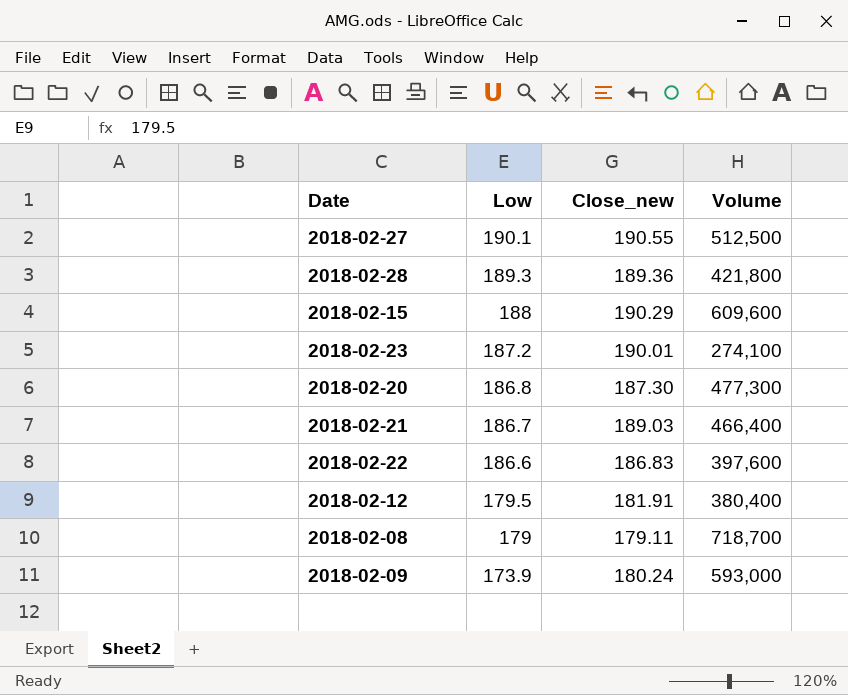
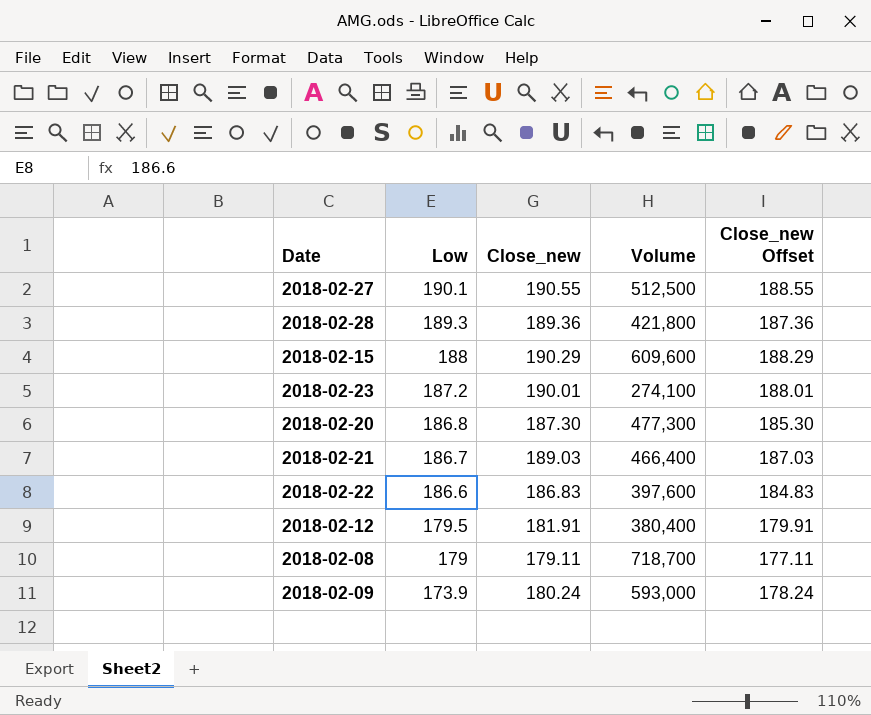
column Close_new Offset | formula: none -> [Close_new] - 2

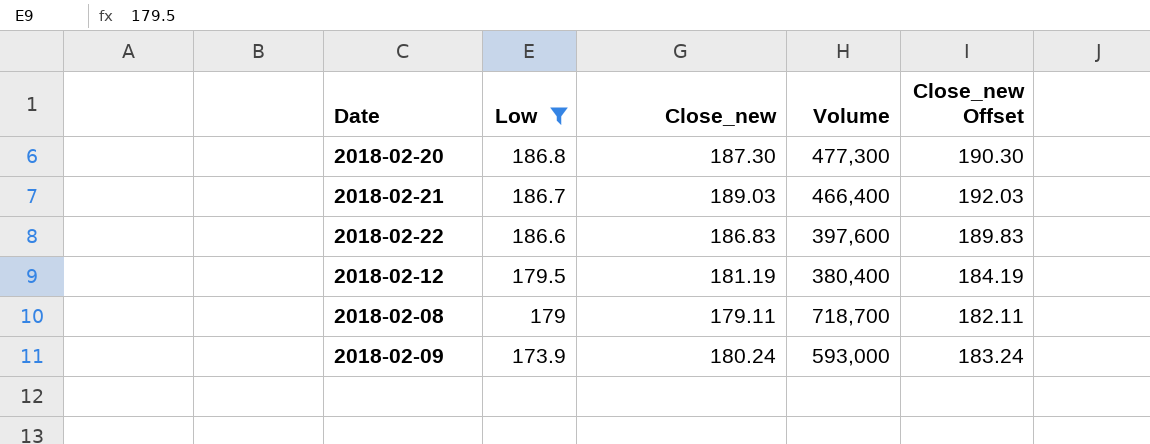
filter: none -> Low <= 186.8
column Close_new Offset | formula: [Close_new] - 2 -> [Close_new] + 3
2018-02-12 | Close_new: 181.91 -> 181.19

